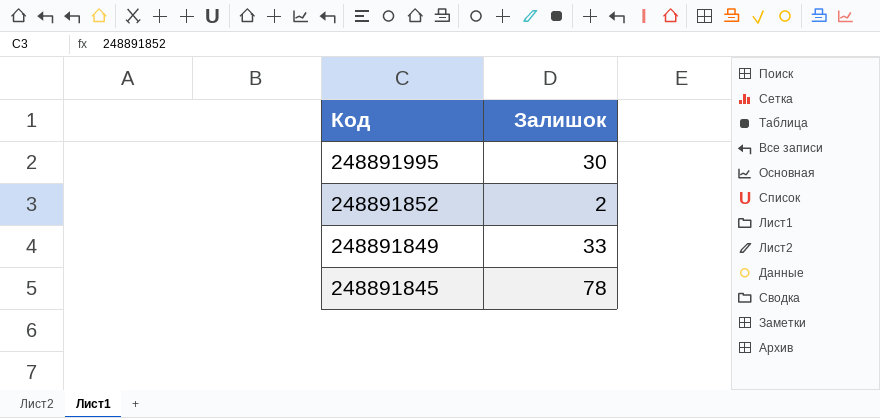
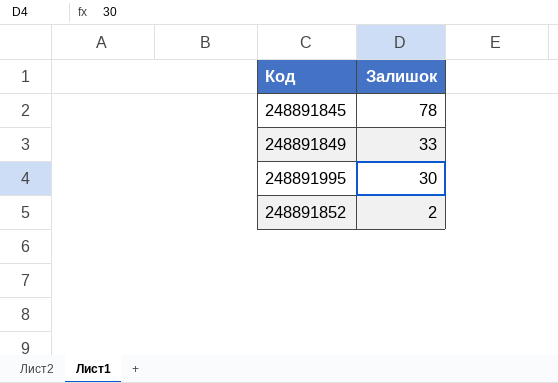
row order: Код descending -> Залишок descending

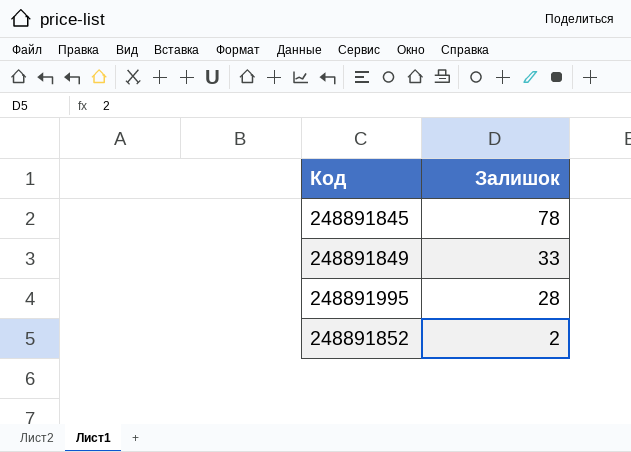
248891995 | Залишок: 30 -> 28

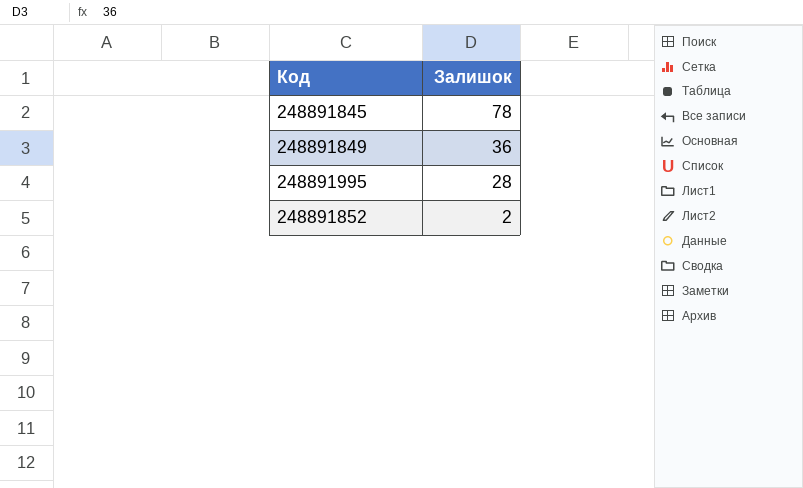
248891849 | Залишок: 33 -> 36

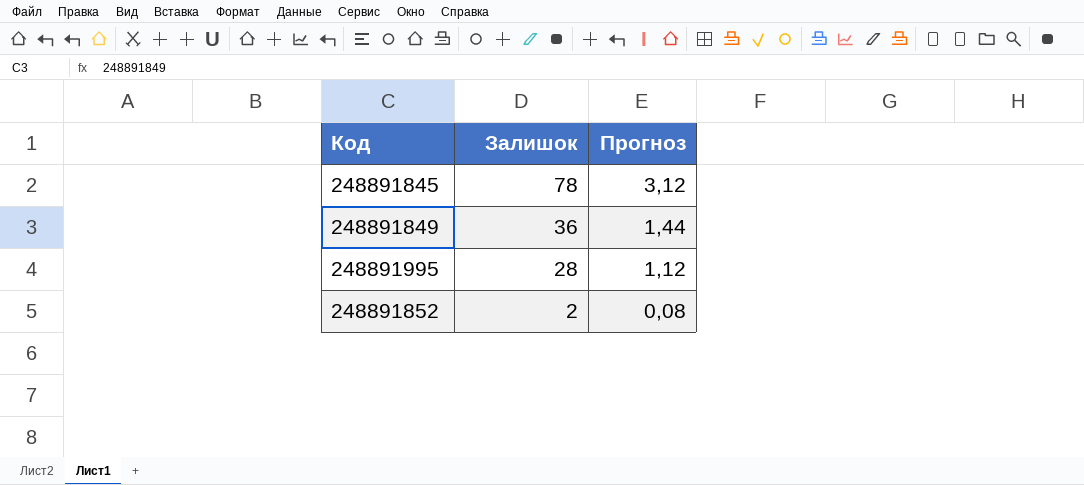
column Прогноз | formula: none -> [Залишок] * 0,04

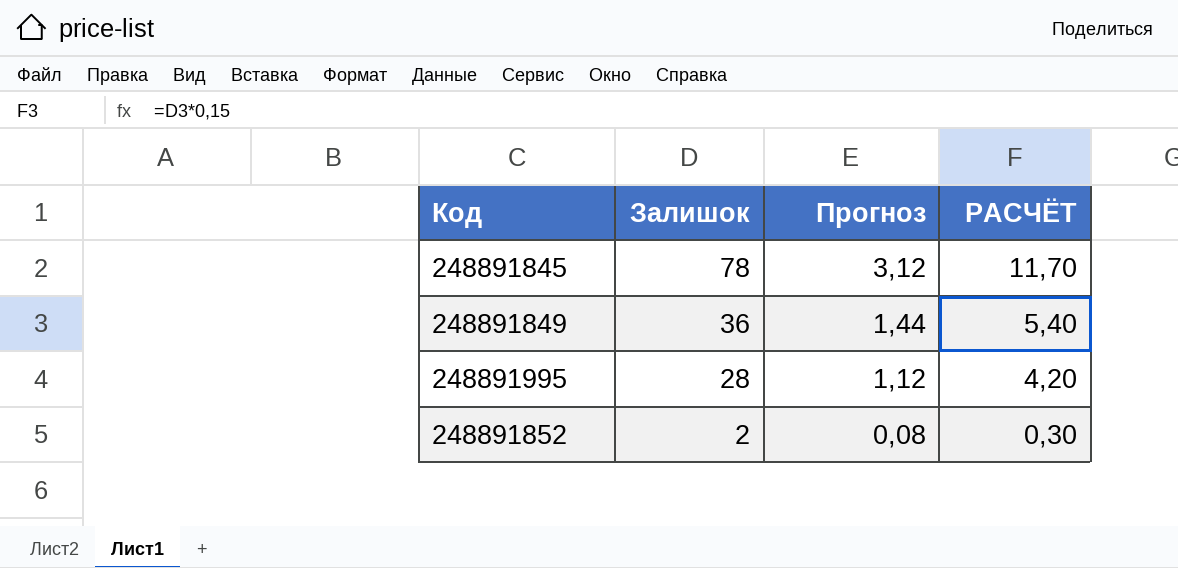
column РАСЧЁТ | formula: none -> [Залишок] * 0,15

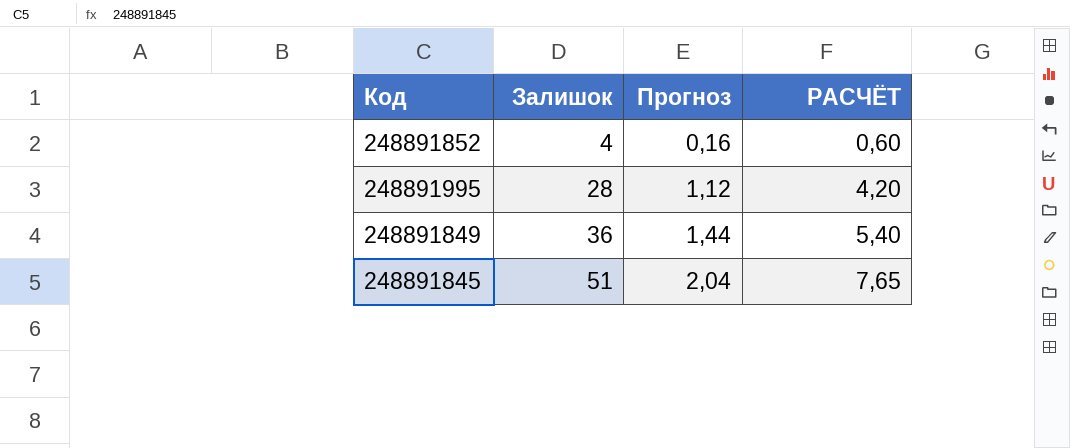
row order: Залишок descending -> Залишок ascending
248891852 | Залишок: 2 -> 4
248891852 | Прогноз: 0,08 -> 0,16
248891852 | РАСЧЁТ: 0,30 -> 0,60
248891845 | Залишок: 78 -> 51
248891845 | Прогноз: 3,12 -> 2,04
248891845 | РАСЧЁТ: 11,70 -> 7,65

